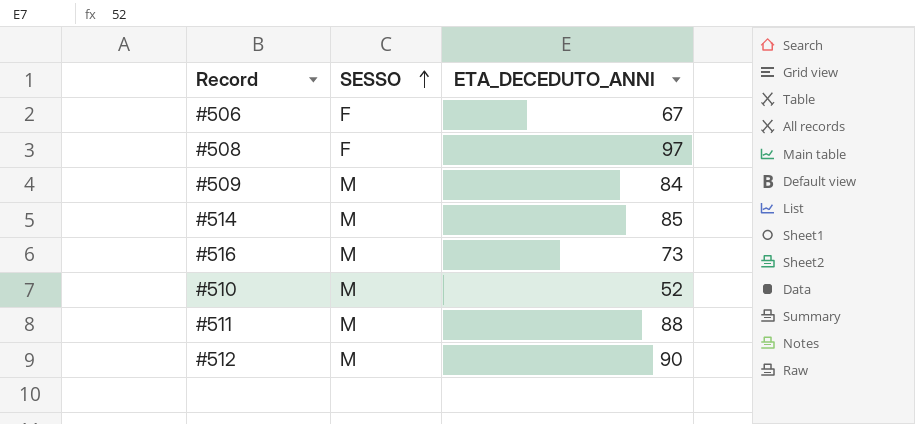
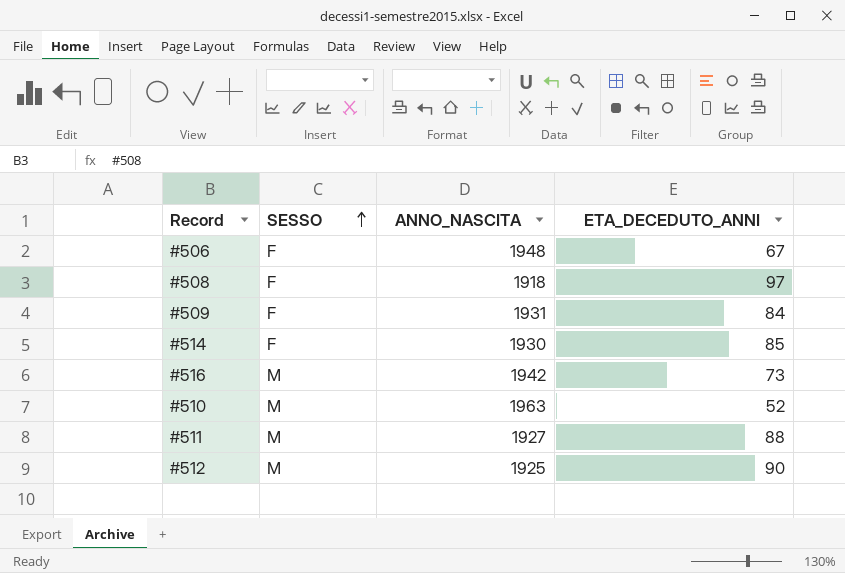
column ANNO_NASCITA | position: none -> 3
#509 | SESSO: M -> F
#514 | SESSO: M -> F

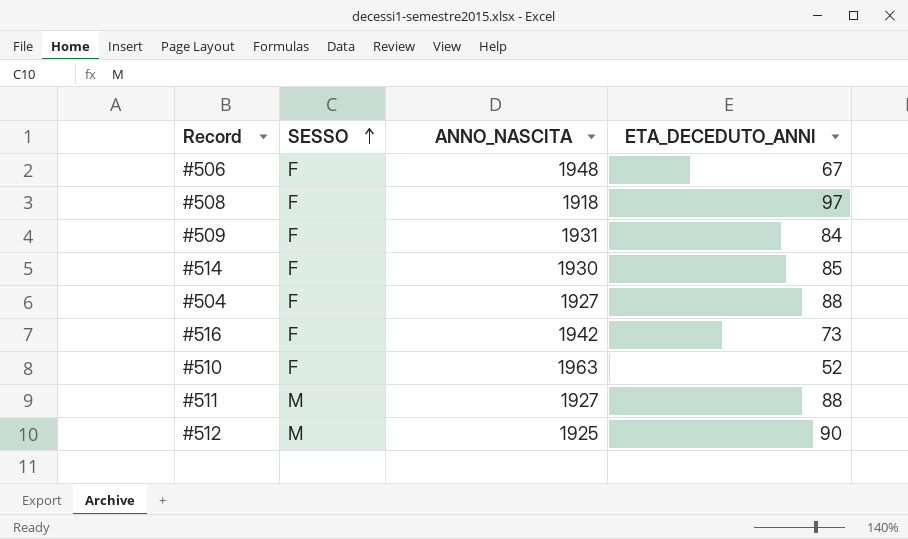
row #504: none -> F | 1927 | 88
#516 | SESSO: M -> F
#510 | SESSO: M -> F

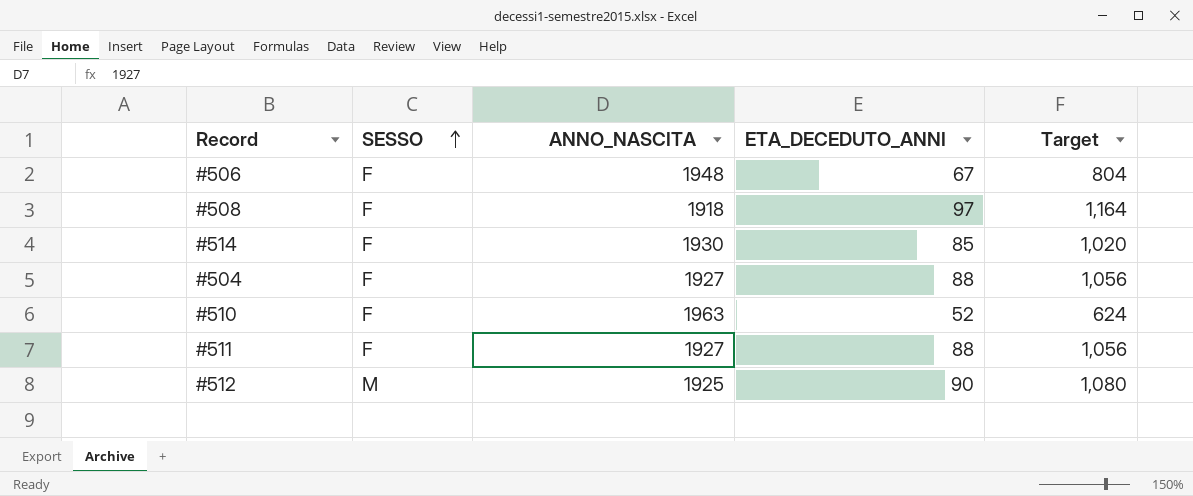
column Target | formula: none -> [ETA_DECEDUTO_ANNI] * 12
row #509: F | 1931 | 84 -> none
row #516: F | 1942 | 73 -> none
#511 | SESSO: M -> F

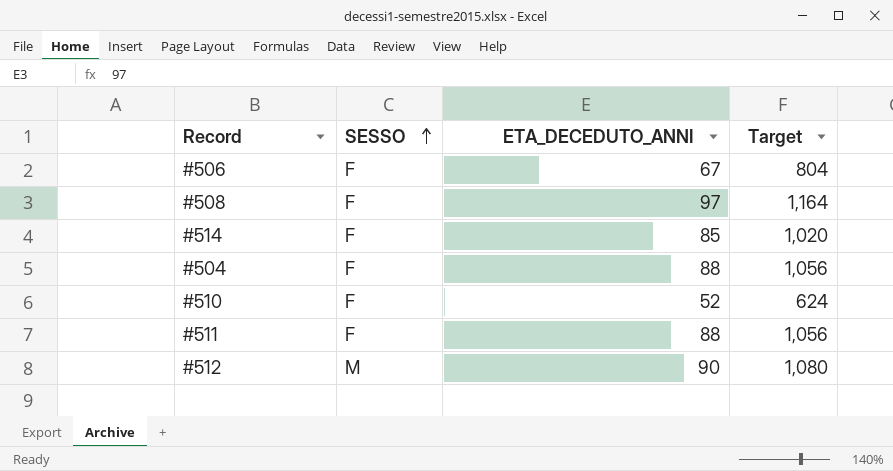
column ANNO_NASCITA | position: 3 -> none

